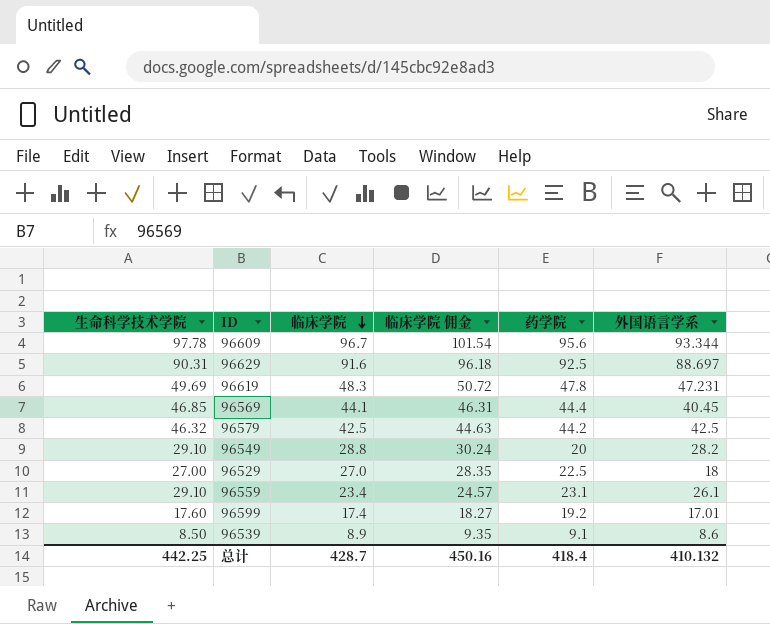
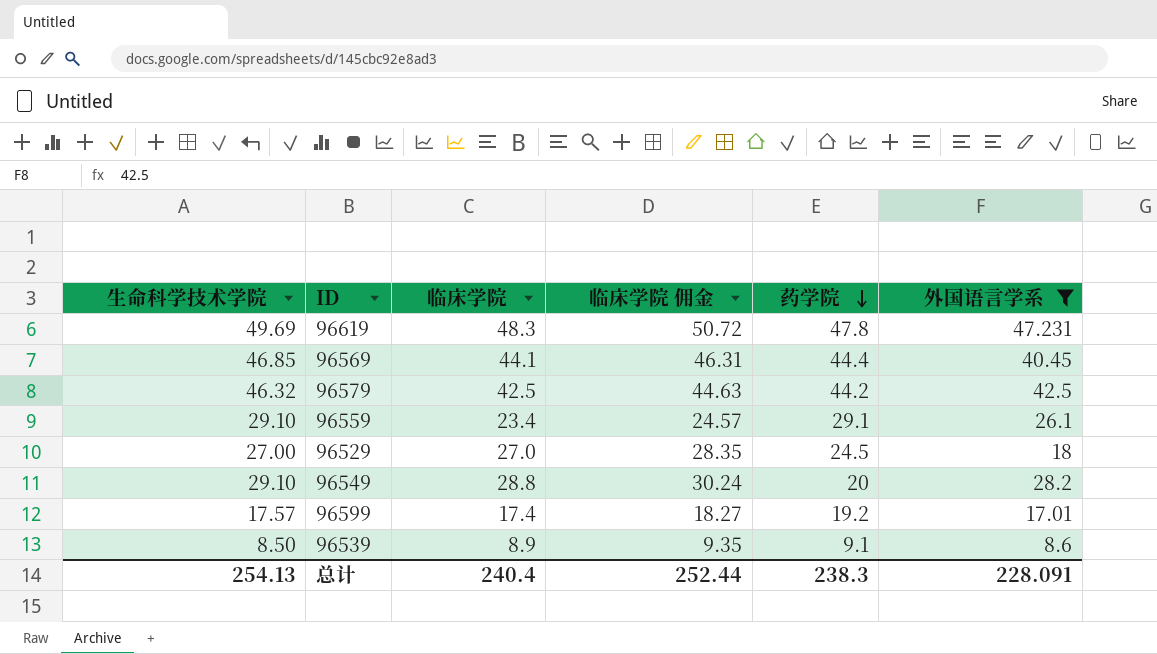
filter: none -> 外国语言学系 <= 47.231
row order: 临床学院 descending -> 药学院 descending
96559 | 药学院: 23.1 -> 29.1
96529 | 药学院: 22.5 -> 24.5
96599 | 生命科学技术学院: 17.60 -> 17.57
总计 | 生命科学技术学院: 442.25 -> 254.13
总计 | 临床学院: 428.7 -> 240.4
总计 | 临床学院 佣金: 450.16 -> 252.44
总计 | 药学院: 418.4 -> 238.3
总计 | 外国语言学系: 410.132 -> 228.091

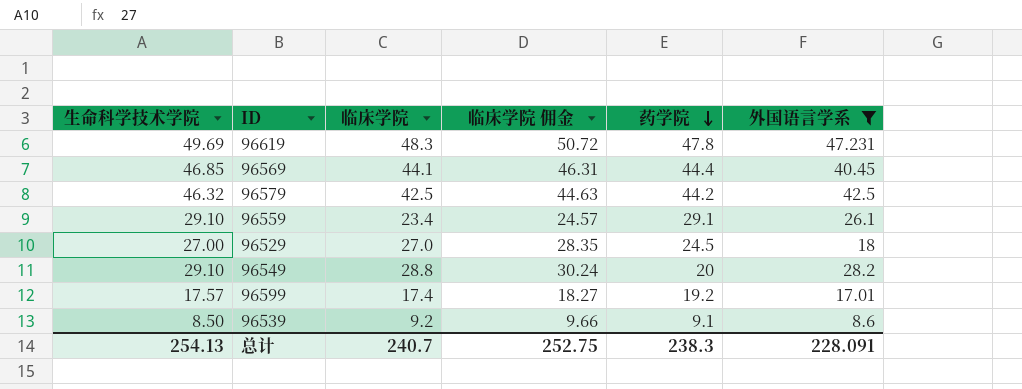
96539 | 临床学院: 8.9 -> 9.2
96539 | 临床学院 佣金: 9.35 -> 9.66
总计 | 临床学院: 240.4 -> 240.7
总计 | 临床学院 佣金: 252.44 -> 252.75

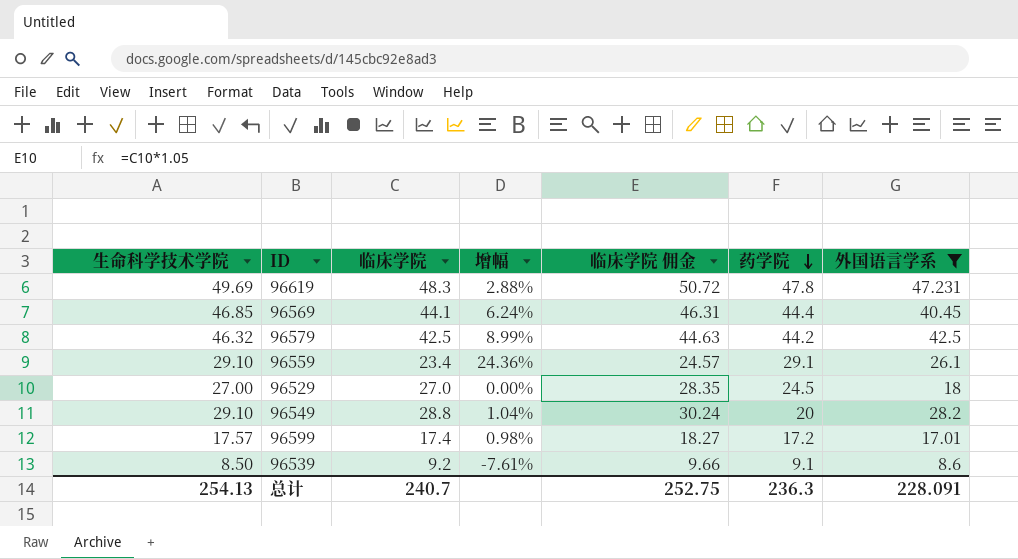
column 增幅 | formula: none -> ([生命科学技术学院] - [临床学院]) / [临床学院]
96599 | 药学院: 19.2 -> 17.2
总计 | 药学院: 238.3 -> 236.3

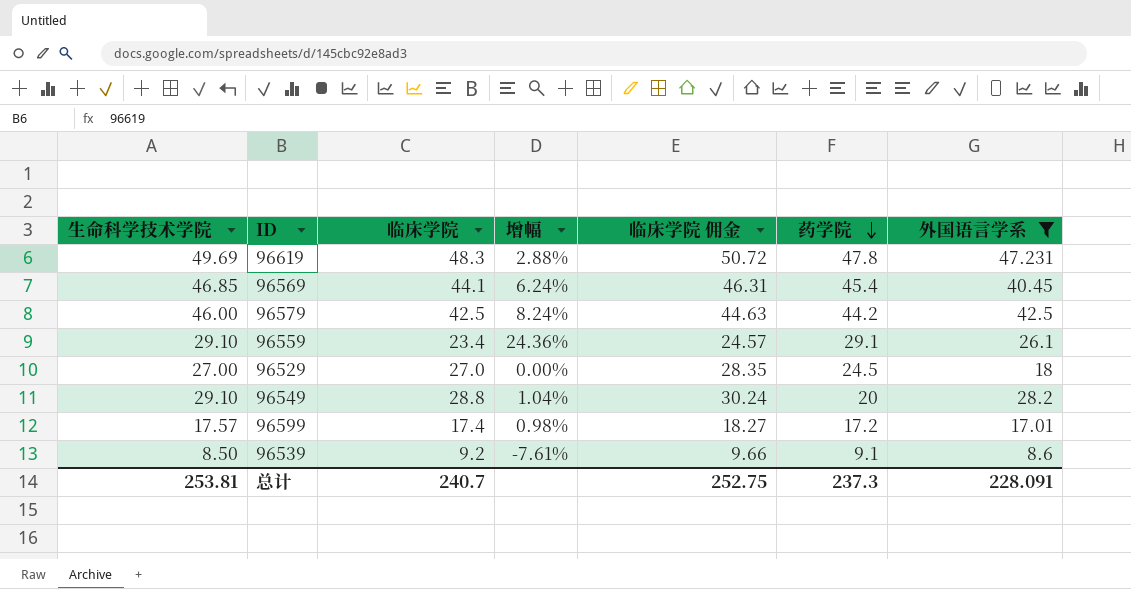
96569 | 药学院: 44.4 -> 45.4
96579 | 生命科学技术学院: 46.32 -> 46.00
96579 | 增幅: 8.99% -> 8.24%
总计 | 生命科学技术学院: 254.13 -> 253.81
总计 | 药学院: 236.3 -> 237.3

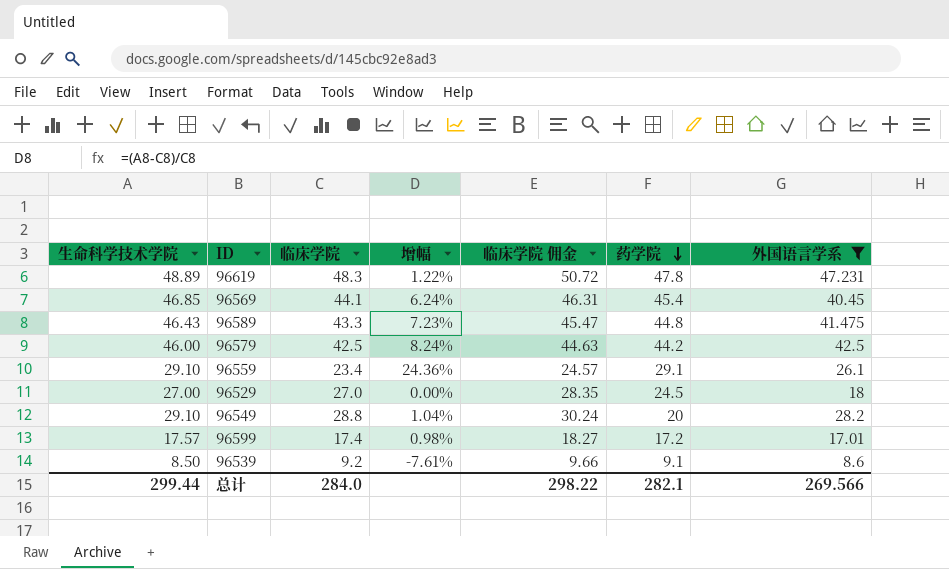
96619 | 生命科学技术学院: 49.69 -> 48.89
96619 | 增幅: 2.88% -> 1.22%
row 96589: none -> 46.43 | 43.3 | 7.23% | 45.47 | 44.8 | 41.475
总计 | 生命科学技术学院: 253.81 -> 299.44
总计 | 临床学院: 240.7 -> 284.0
总计 | 临床学院 佣金: 252.75 -> 298.22
总计 | 药学院: 237.3 -> 282.1
总计 | 外国语言学系: 228.091 -> 269.566

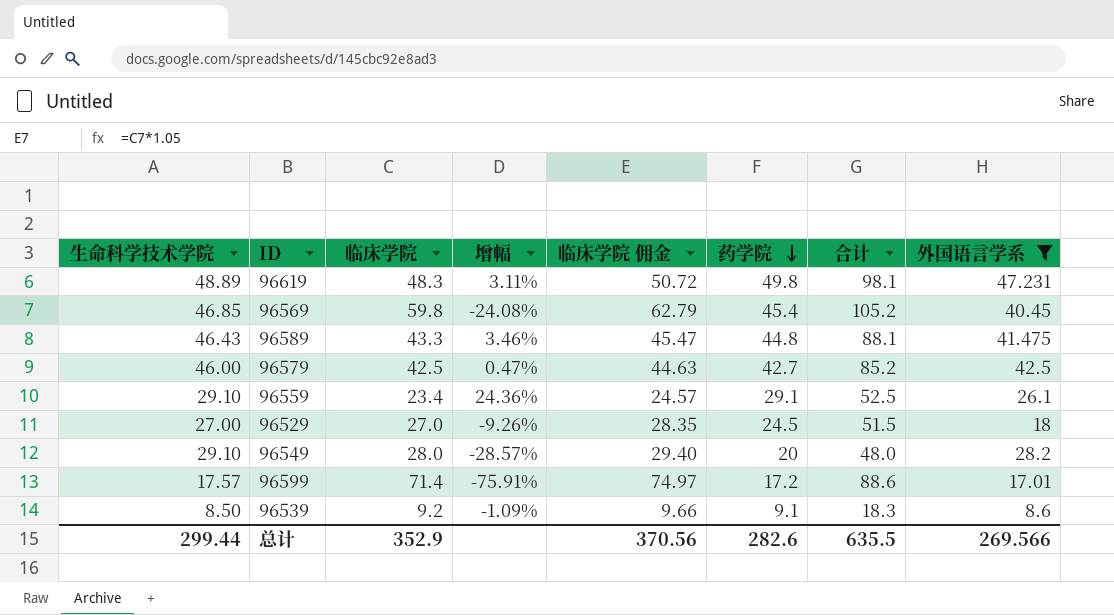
column 增幅 | formula: ([生命科学技术学院] - [临床学院]) / [临床学院] -> ([药学院] - [临床学院]) / [临床学院]
column 合计 | formula: none -> [临床学院] + [药学院]
96619 | 药学院: 47.8 -> 49.8
96569 | 临床学院: 44.1 -> 59.8
96569 | 临床学院 佣金: 46.31 -> 62.79
96579 | 药学院: 44.2 -> 42.7
96549 | 临床学院: 28.8 -> 28.0
96549 | 临床学院 佣金: 30.24 -> 29.40
96599 | 临床学院: 17.4 -> 71.4
96599 | 临床学院 佣金: 18.27 -> 74.97
总计 | 临床学院: 284.0 -> 352.9
总计 | 临床学院 佣金: 298.22 -> 370.56
总计 | 药学院: 282.1 -> 282.6

